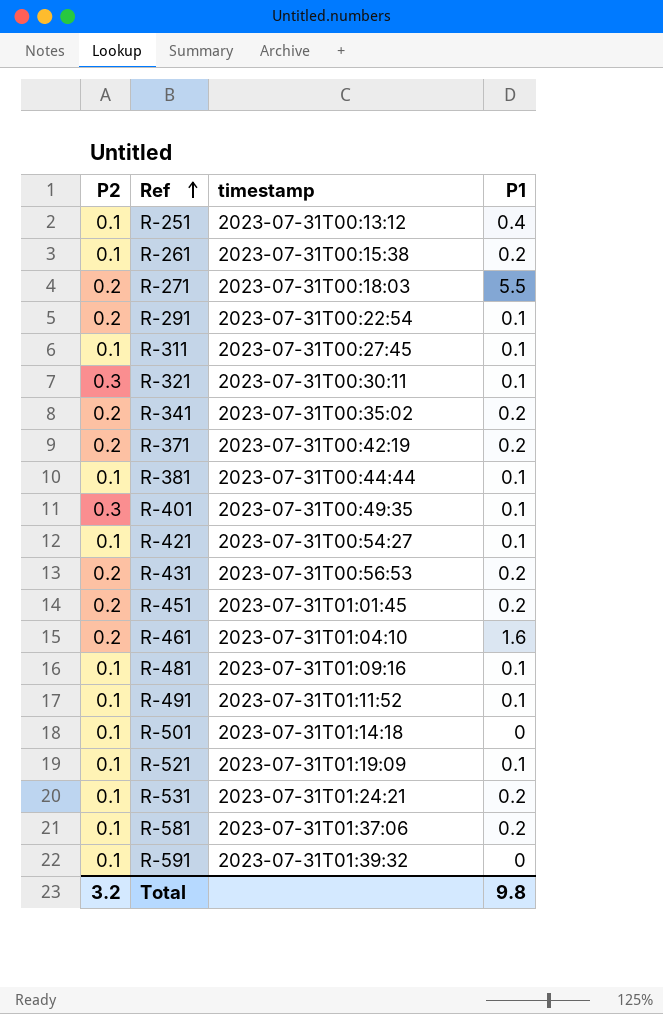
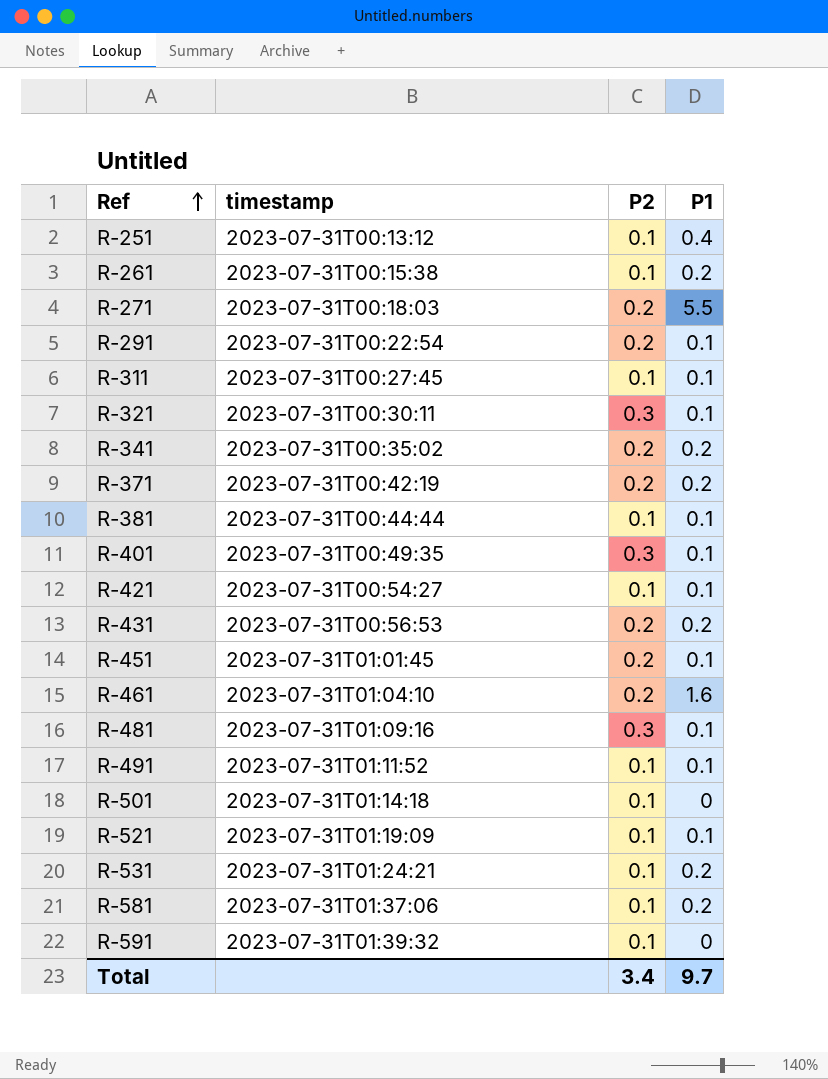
column P2 | position: 1 -> 3
R-451 | P1: 0.2 -> 0.1
R-481 | P2: 0.1 -> 0.3
Total | P2: 3.2 -> 3.4
Total | P1: 9.8 -> 9.7

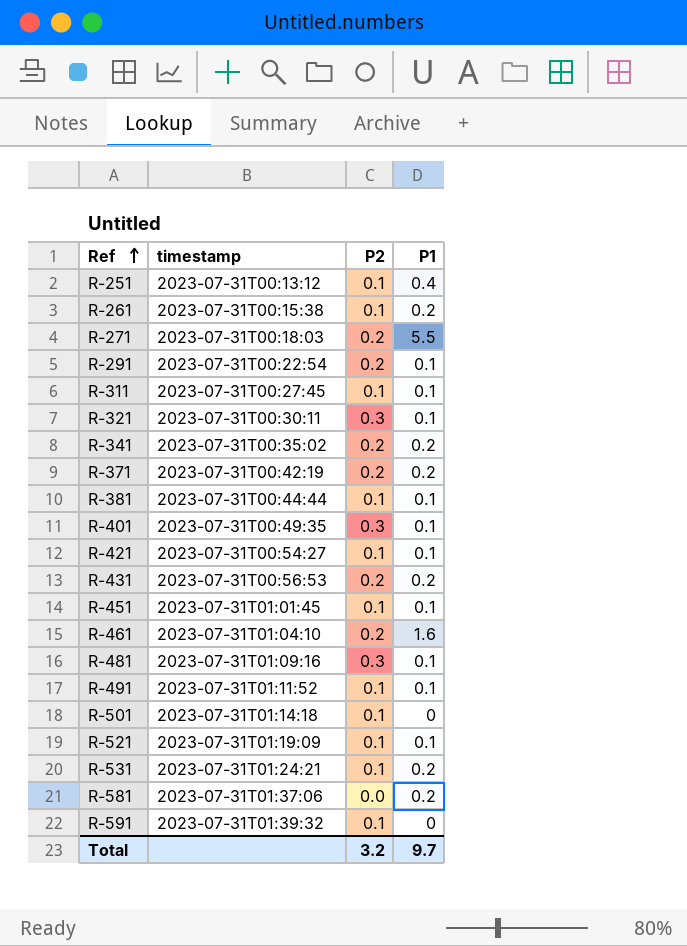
R-451 | P2: 0.2 -> 0.1
R-581 | P2: 0.1 -> 0.0
Total | P2: 3.4 -> 3.2

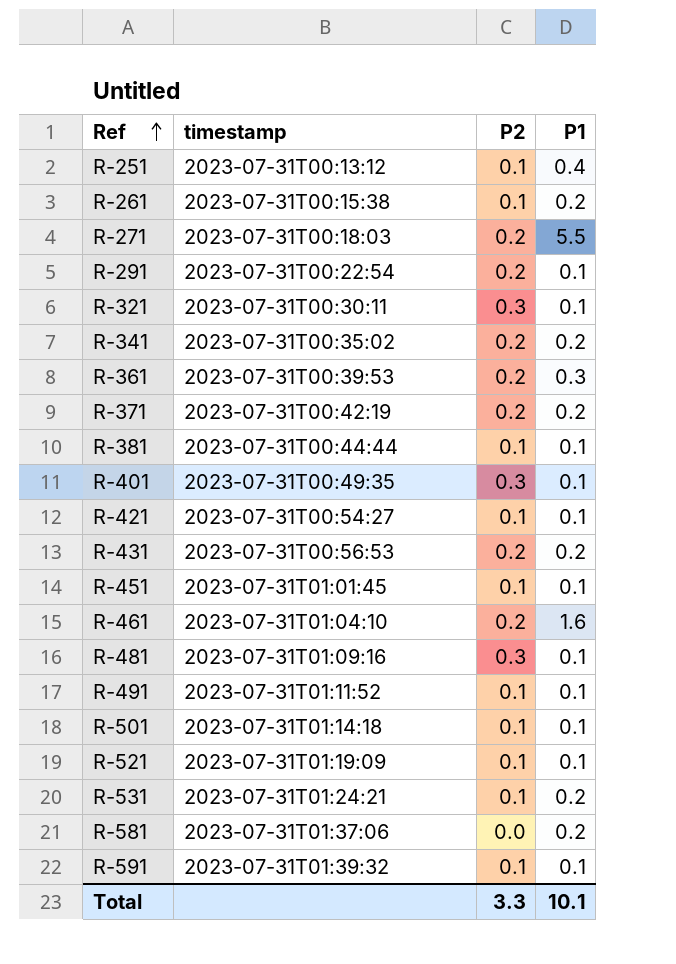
row R-311: 2023-07-31T00:27:45 | 0.1 | 0.1 -> none
row R-361: none -> 2023-07-31T00:39:53 | 0.2 | 0.3
R-501 | P1: 0 -> 0.1
R-591 | P1: 0 -> 0.1
Total | P2: 3.2 -> 3.3
Total | P1: 9.7 -> 10.1

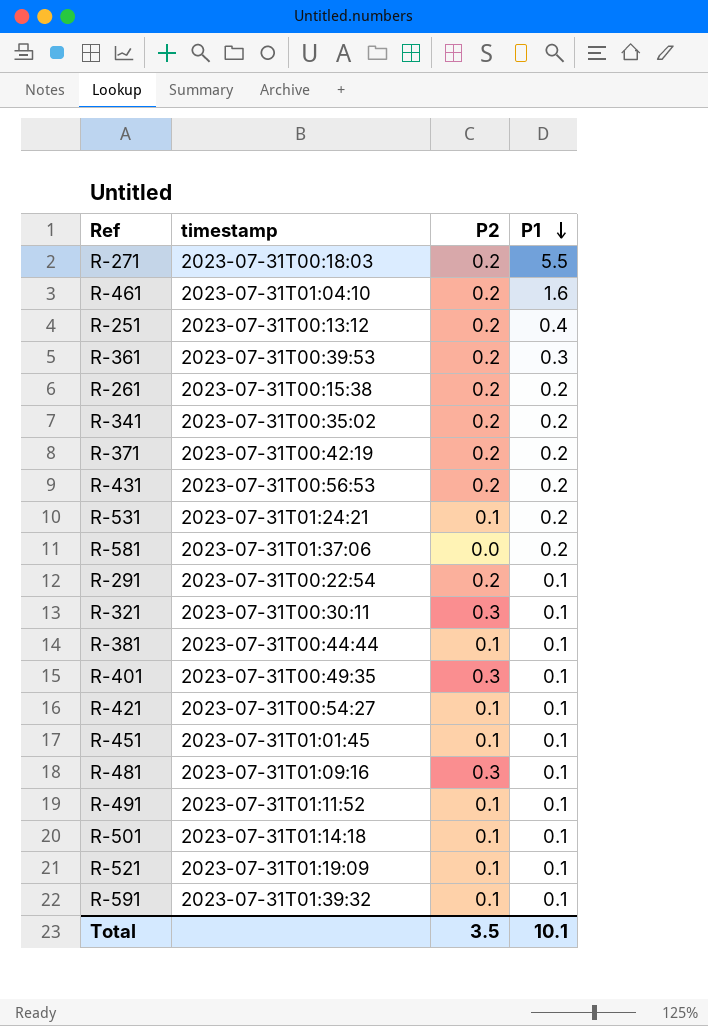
row order: Ref ascending -> P1 descending
R-251 | P2: 0.1 -> 0.2
R-261 | P2: 0.1 -> 0.2
Total | P2: 3.3 -> 3.5

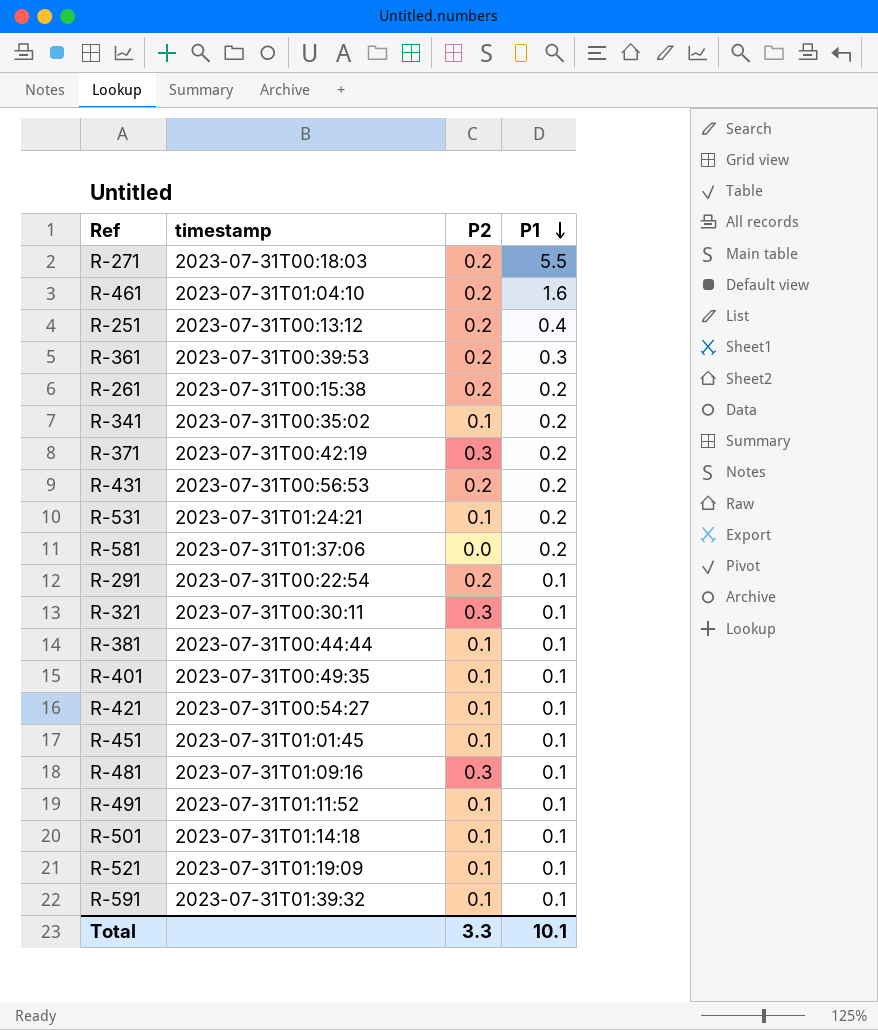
R-341 | P2: 0.2 -> 0.1
R-371 | P2: 0.2 -> 0.3
R-401 | P2: 0.3 -> 0.1
Total | P2: 3.5 -> 3.3

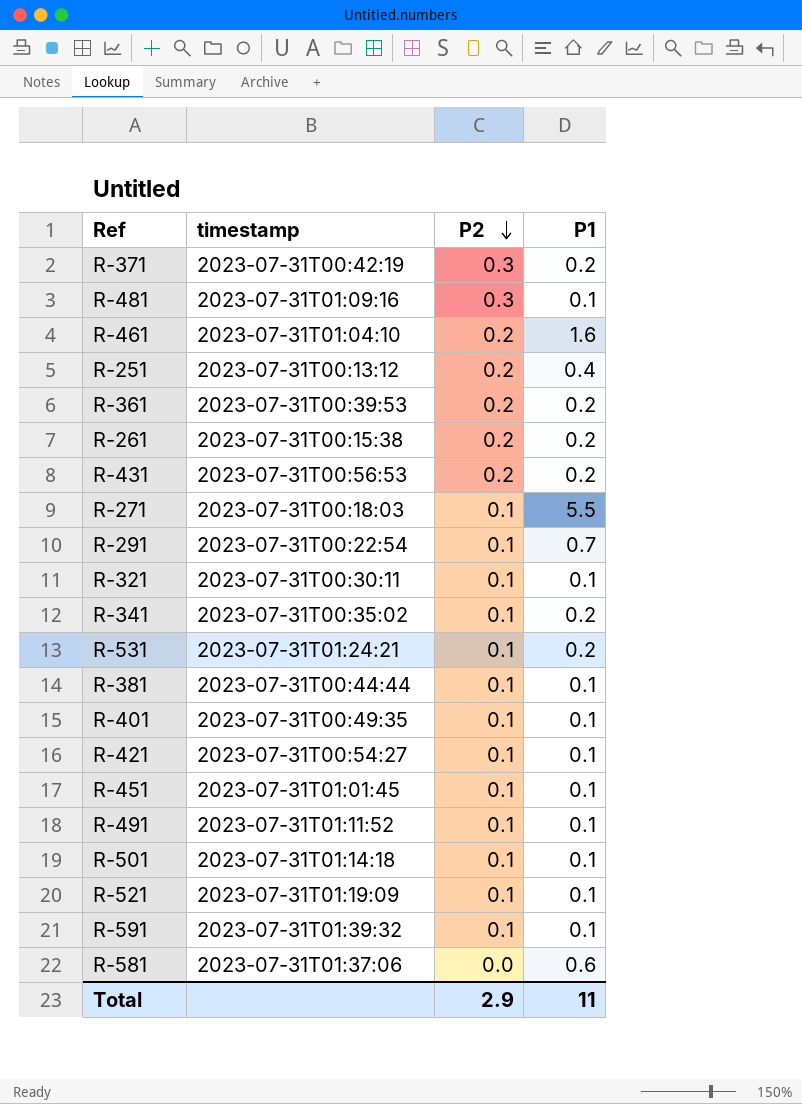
row order: P1 descending -> P2 descending
R-361 | P1: 0.3 -> 0.2
R-271 | P2: 0.2 -> 0.1
R-291 | P2: 0.2 -> 0.1
R-291 | P1: 0.1 -> 0.7
R-321 | P2: 0.3 -> 0.1
R-581 | P1: 0.2 -> 0.6
Total | P2: 3.3 -> 2.9
Total | P1: 10.1 -> 11

